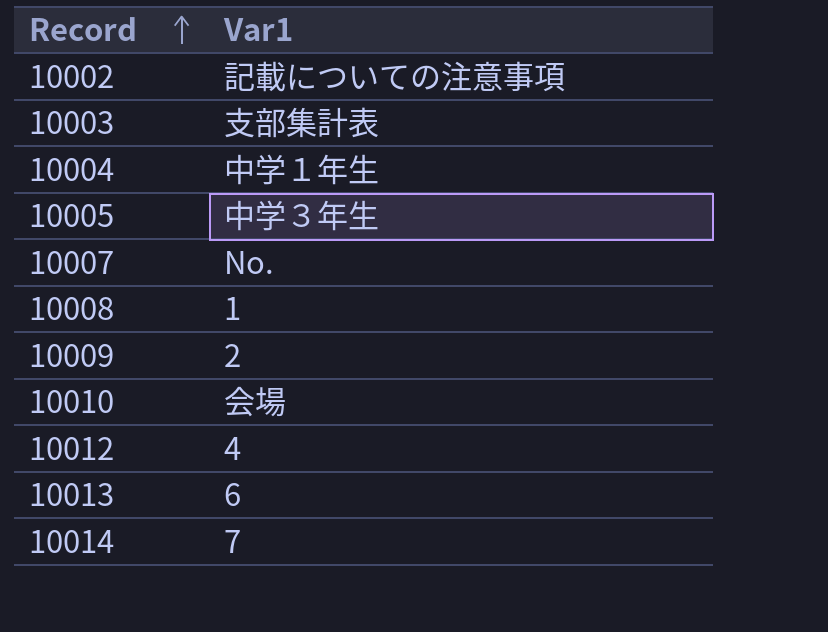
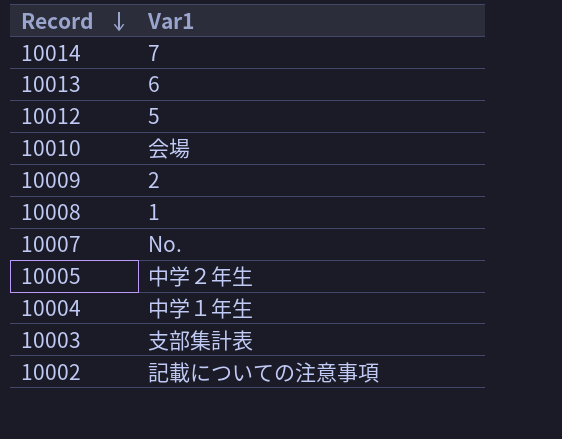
row order: Record ascending -> Record descending
10012 | Var1: 4 -> 5
10005 | Var1: 中学３年生 -> 中学２年生

